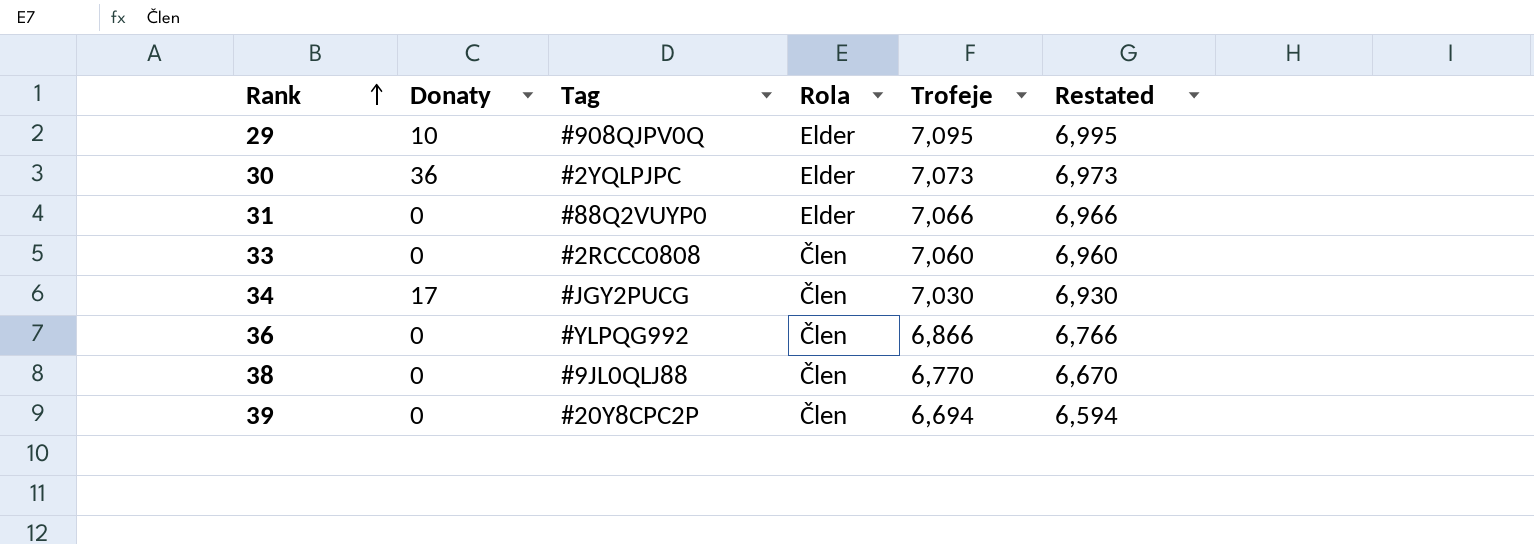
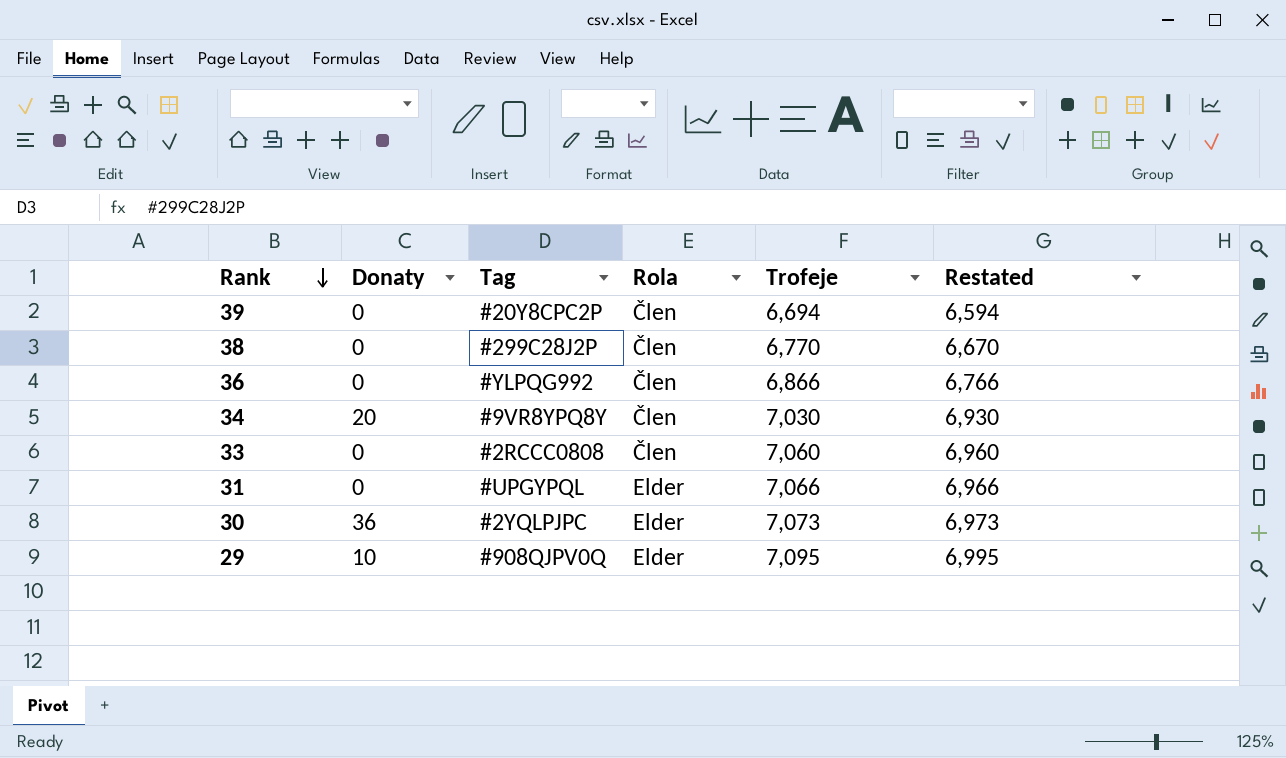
row order: Rank ascending -> Rank descending
38 | Tag: #9JL0QLJ88 -> #299C28J2P
34 | Donaty: 17 -> 20
34 | Tag: #JGY2PUCG -> #9VR8YPQ8Y
31 | Tag: #88Q2VUYP0 -> #UPGYPQL

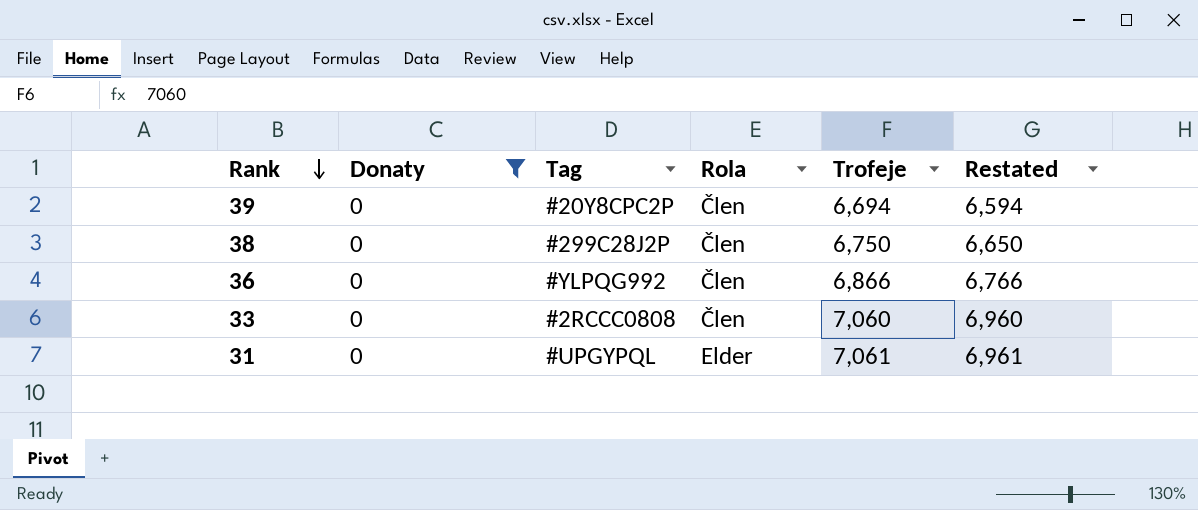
filter: none -> Donaty = 0
38 | Trofeje: 6,770 -> 6,750
38 | Restated: 6,670 -> 6,650
31 | Trofeje: 7,066 -> 7,061
31 | Restated: 6,966 -> 6,961

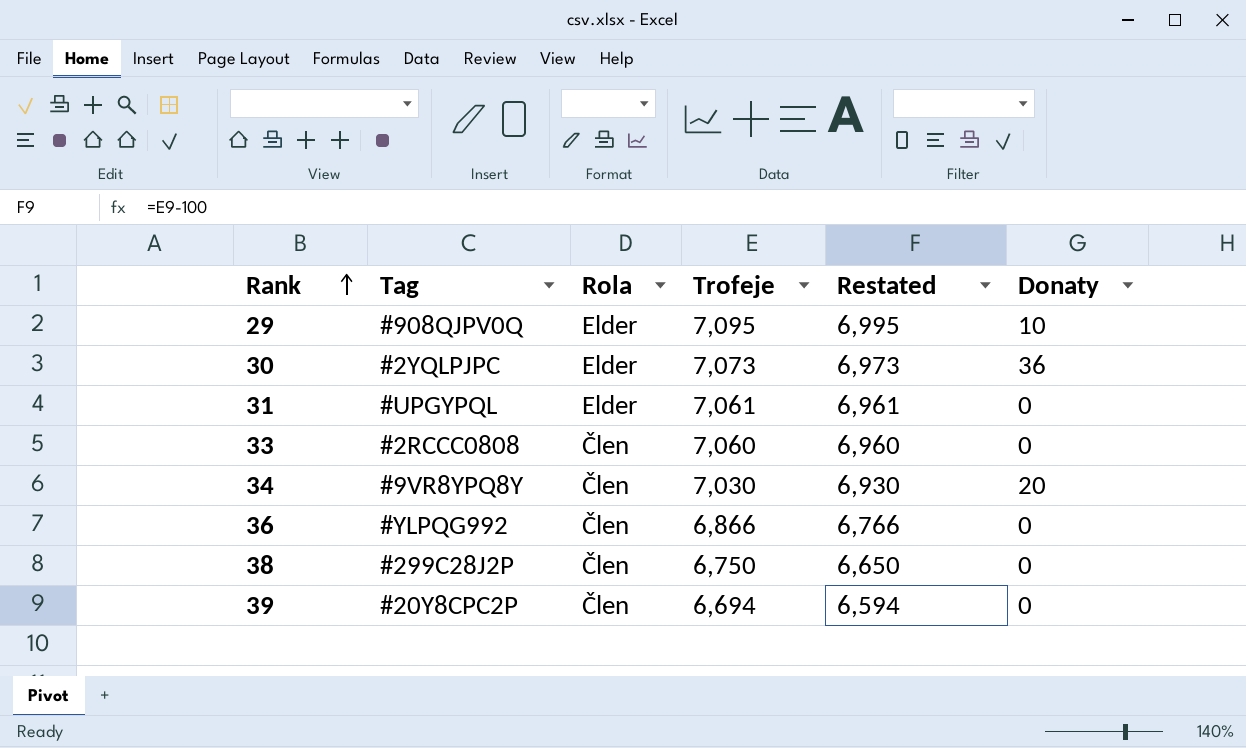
filter: Donaty = 0 -> none
row order: Rank descending -> Rank ascending
column Donaty | position: 2 -> 6

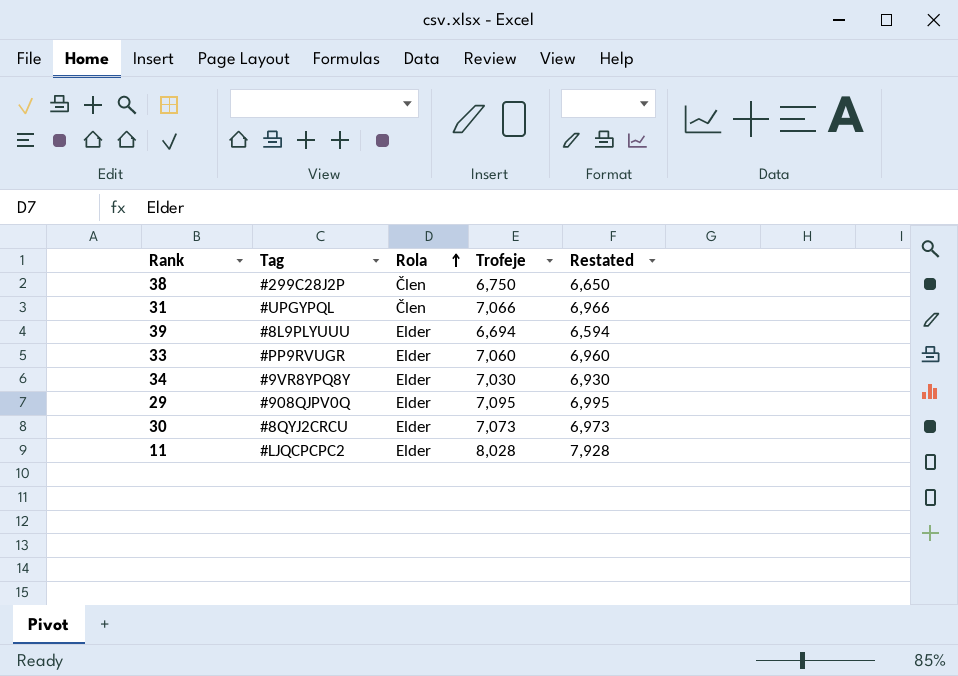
row order: Rank ascending -> Rola ascending
column Donaty | position: 6 -> none
row 36: #YLPQG992 | Člen | 6,866 | 6,766 | 0 -> none
31 | Rola: Elder -> Člen
31 | Trofeje: 7,061 -> 7,066
31 | Restated: 6,961 -> 6,966
39 | Tag: #20Y8CPC2P -> #8L9PLYUUU
39 | Rola: Člen -> Elder
33 | Tag: #2RCCC0808 -> #PP9RVUGR
33 | Rola: Člen -> Elder
34 | Rola: Člen -> Elder
30 | Tag: #2YQLPJPC -> #8QYJ2CRCU
row 11: none -> #LJQCPCPC2 | Elder | 8,028 | 7,928

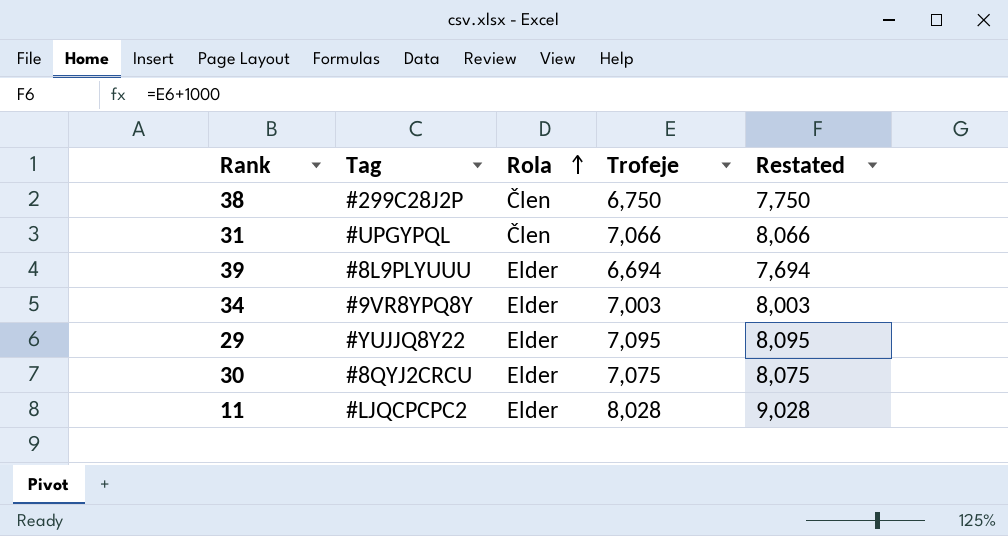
column Restated | formula: [Trofeje] - 100 -> [Trofeje] + 1000
row 33: #PP9RVUGR | Elder | 7,060 | 6,960 -> none
34 | Trofeje: 7,030 -> 7,003
29 | Tag: #908QJPV0Q -> #YUJJQ8Y22
30 | Trofeje: 7,073 -> 7,075

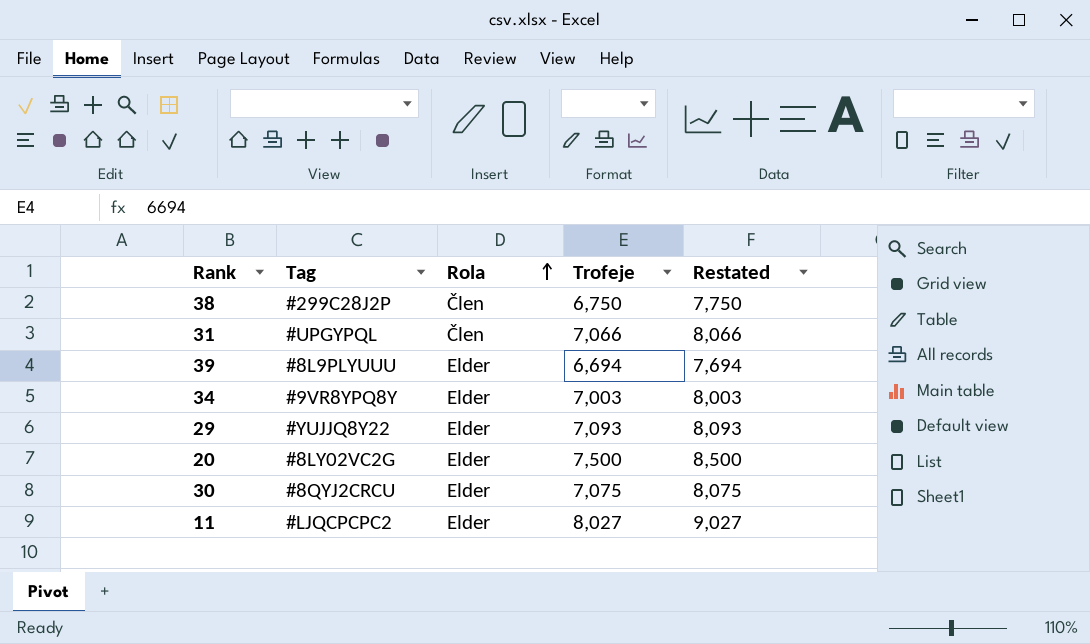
29 | Trofeje: 7,095 -> 7,093
29 | Restated: 8,095 -> 8,093
row 20: none -> #8LY02VC2G | Elder | 7,500 | 8,500
11 | Trofeje: 8,028 -> 8,027
11 | Restated: 9,028 -> 9,027

